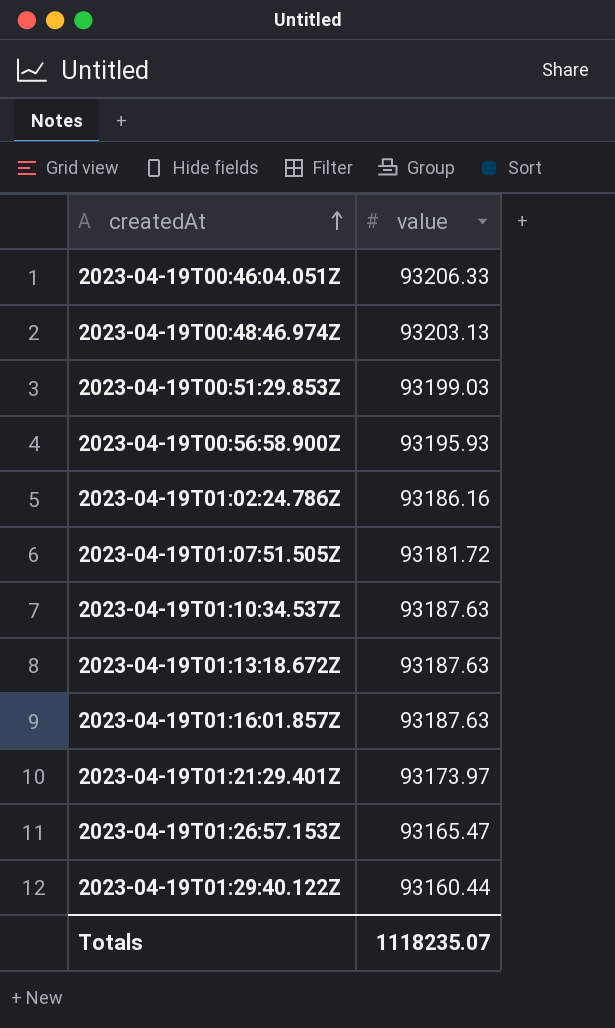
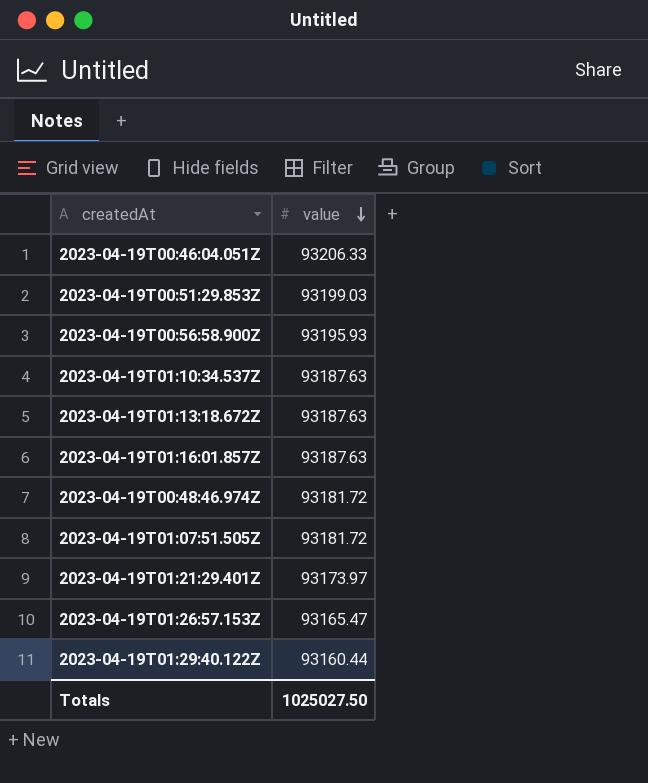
row order: createdAt ascending -> value descending
row 2023-04-19T01:02:24.786Z: 93186.16 -> none
2023-04-19T00:48:46.974Z | value: 93203.13 -> 93181.72
Totals | value: 1118235.07 -> 1025027.50

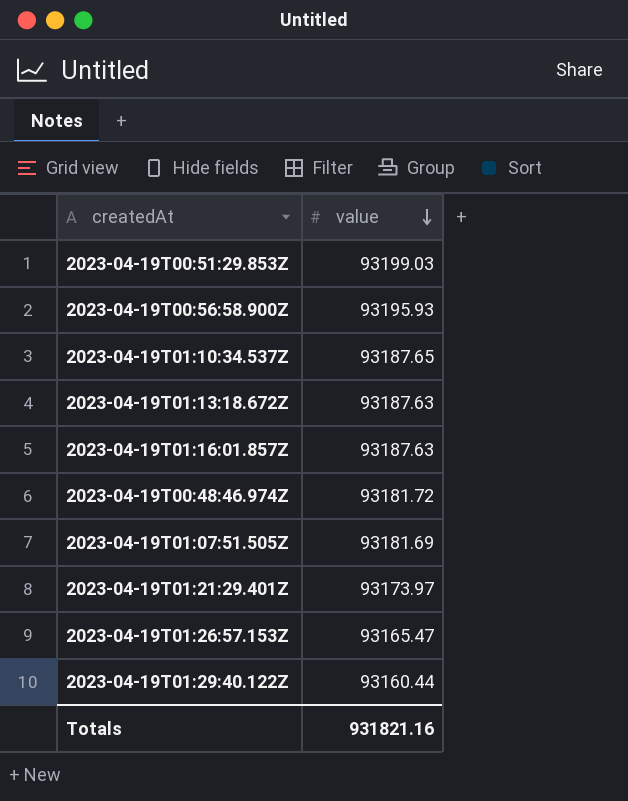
row 2023-04-19T00:46:04.051Z: 93206.33 -> none
2023-04-19T01:10:34.537Z | value: 93187.63 -> 93187.65
2023-04-19T01:07:51.505Z | value: 93181.72 -> 93181.69
Totals | value: 1025027.50 -> 931821.16

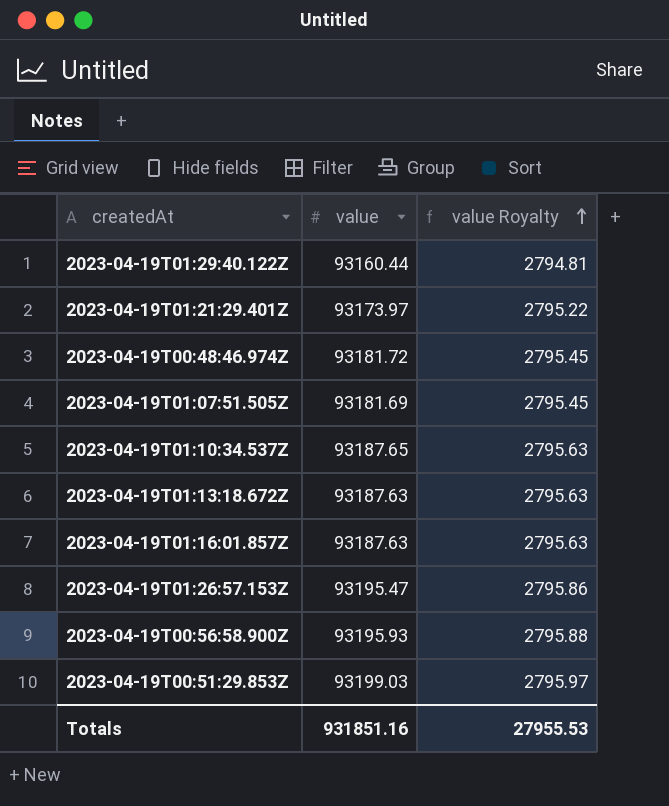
row order: value descending -> value Royalty ascending
column value Royalty | formula: none -> [value] * 0.03
2023-04-19T01:26:57.153Z | value: 93165.47 -> 93195.47
Totals | value: 931821.16 -> 931851.16

